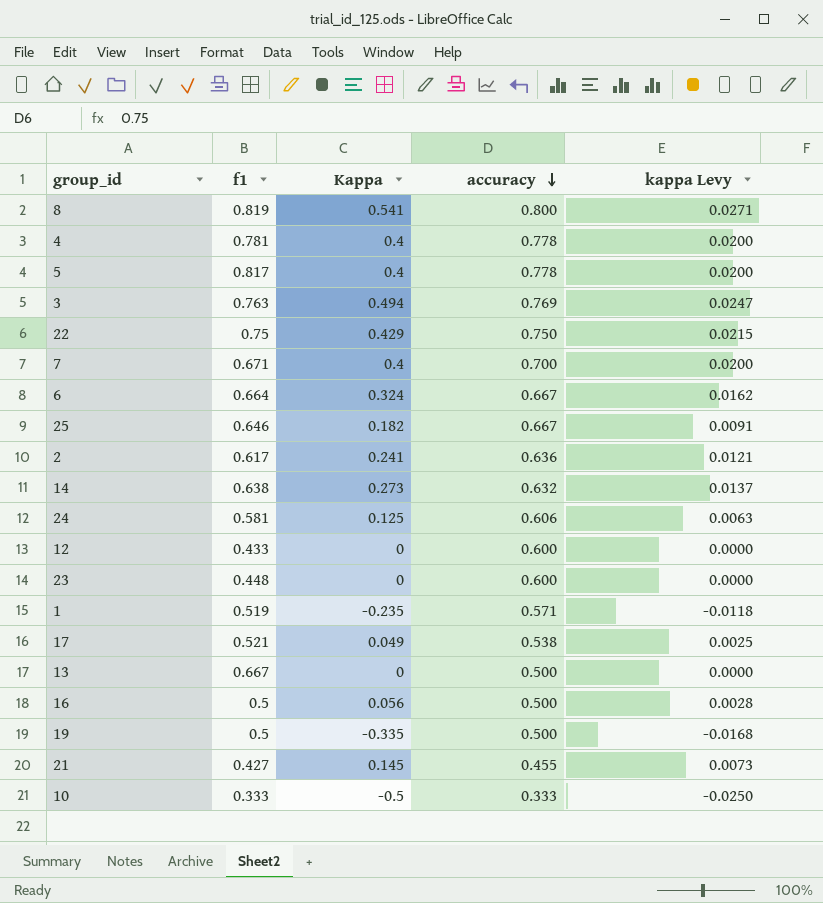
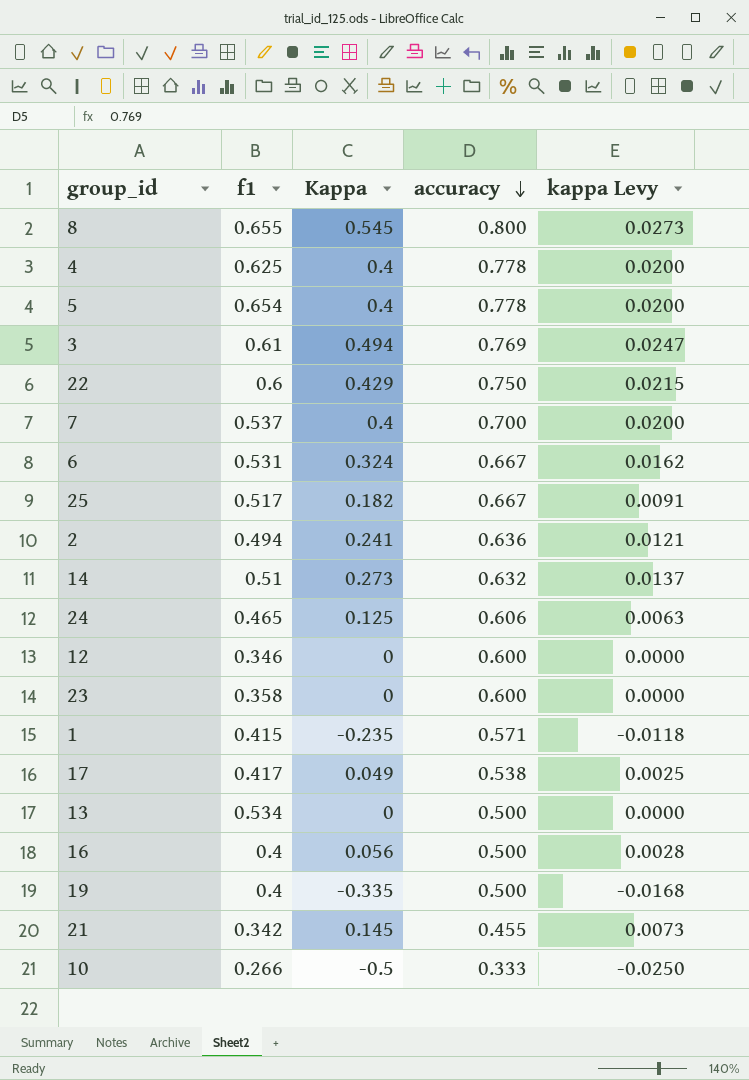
8 | f1: 0.819 -> 0.655
8 | Kappa: 0.541 -> 0.545
8 | kappa Levy: 0.0271 -> 0.0273
4 | f1: 0.781 -> 0.625
5 | f1: 0.817 -> 0.654
3 | f1: 0.763 -> 0.61
22 | f1: 0.75 -> 0.6
7 | f1: 0.671 -> 0.537
6 | f1: 0.664 -> 0.531
25 | f1: 0.646 -> 0.517
2 | f1: 0.617 -> 0.494
14 | f1: 0.638 -> 0.51
24 | f1: 0.581 -> 0.465
12 | f1: 0.433 -> 0.346
23 | f1: 0.448 -> 0.358
1 | f1: 0.519 -> 0.415
17 | f1: 0.521 -> 0.417
13 | f1: 0.667 -> 0.534
16 | f1: 0.5 -> 0.4
19 | f1: 0.5 -> 0.4
21 | f1: 0.427 -> 0.342
10 | f1: 0.333 -> 0.266

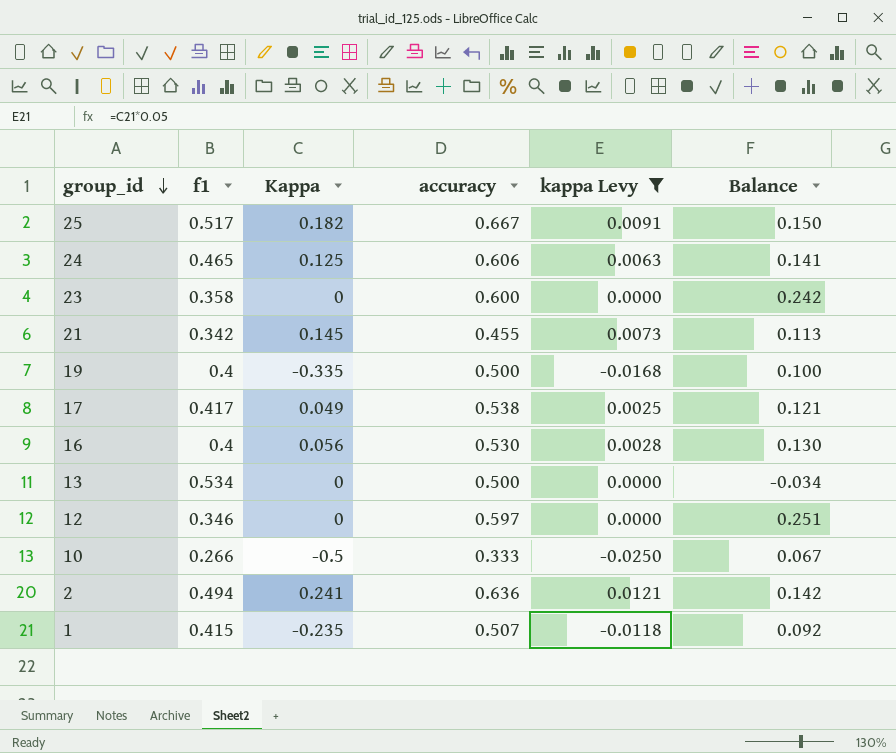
filter: none -> kappa Levy <= 0.0121
row order: accuracy descending -> group_id descending
column Balance | formula: none -> [accuracy] - [f1]
16 | accuracy: 0.500 -> 0.530
12 | accuracy: 0.600 -> 0.597
1 | accuracy: 0.571 -> 0.507

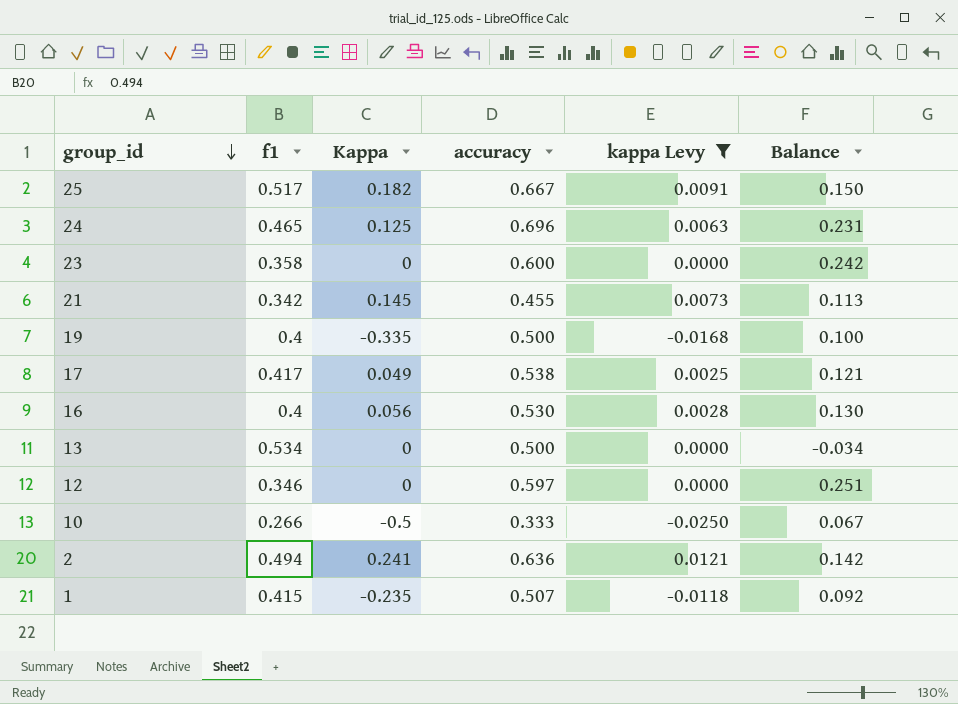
24 | accuracy: 0.606 -> 0.696
24 | Balance: 0.141 -> 0.231

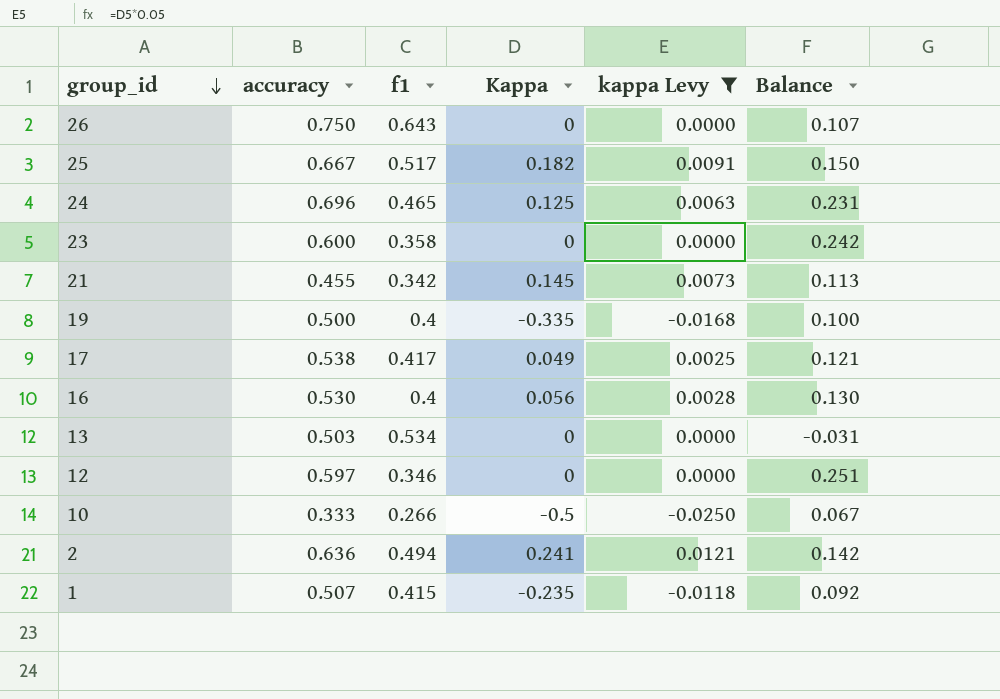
column accuracy | position: 4 -> 2
row 26: none -> 0.750 | 0.643 | 0 | 0.0000 | 0.107
13 | accuracy: 0.500 -> 0.503
13 | Balance: -0.034 -> -0.031

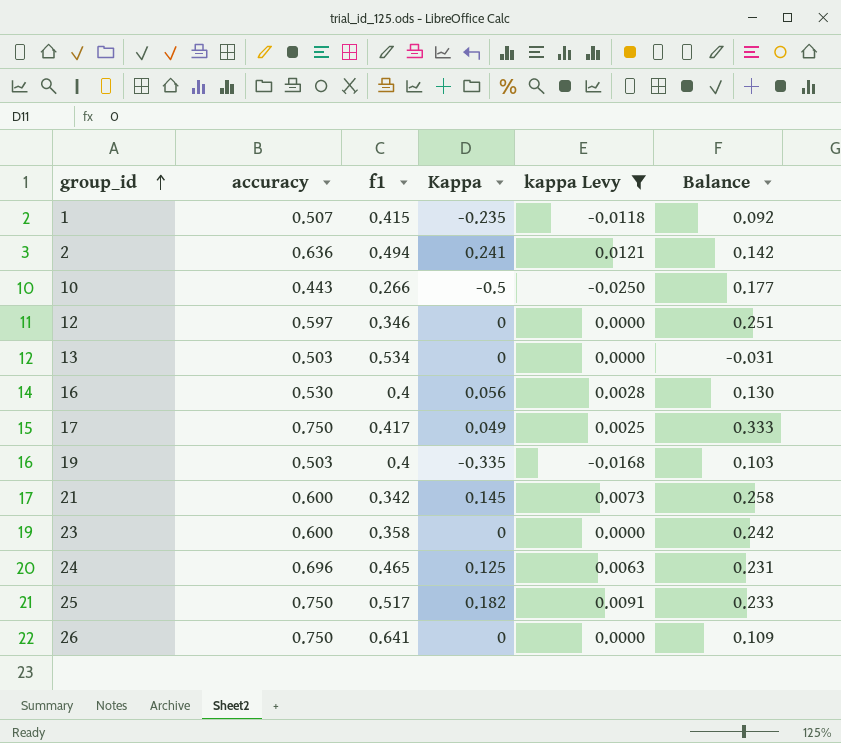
row order: group_id descending -> group_id ascending
10 | accuracy: 0.333 -> 0.443
10 | Balance: 0.067 -> 0.177
17 | accuracy: 0.538 -> 0.750
17 | Balance: 0.121 -> 0.333
19 | accuracy: 0.500 -> 0.503
19 | Balance: 0.100 -> 0.103
21 | accuracy: 0.455 -> 0.600
21 | Balance: 0.113 -> 0.258
25 | accuracy: 0.667 -> 0.750
25 | Balance: 0.150 -> 0.233
26 | f1: 0.643 -> 0.641
26 | Balance: 0.107 -> 0.109

